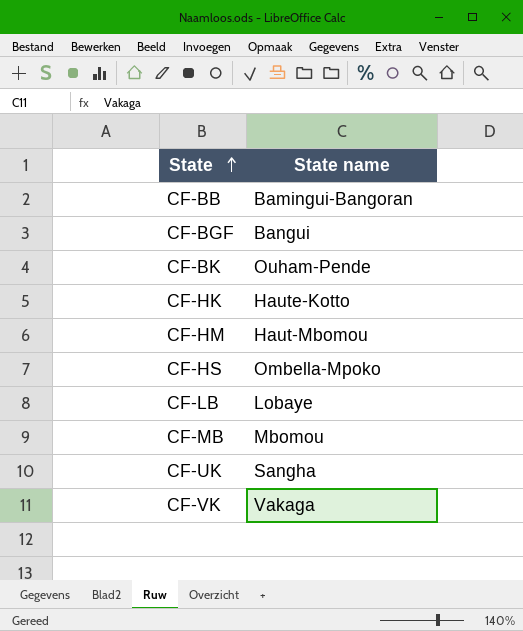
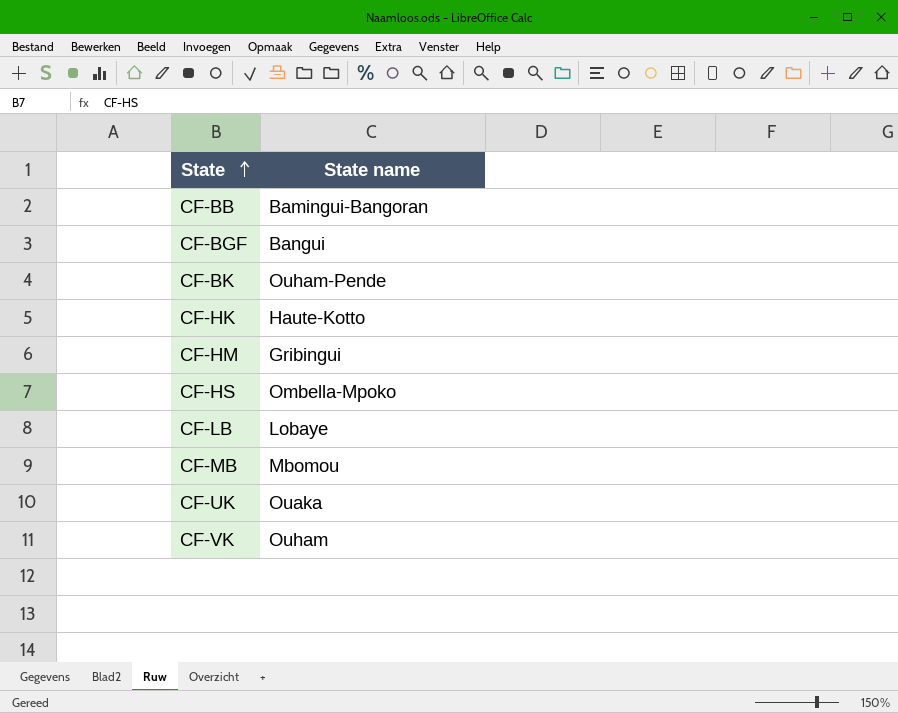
CF-HM | State name: Haut-Mbomou -> Gribingui
CF-UK | State name: Sangha -> Ouaka
CF-VK | State name: Vakaga -> Ouham

